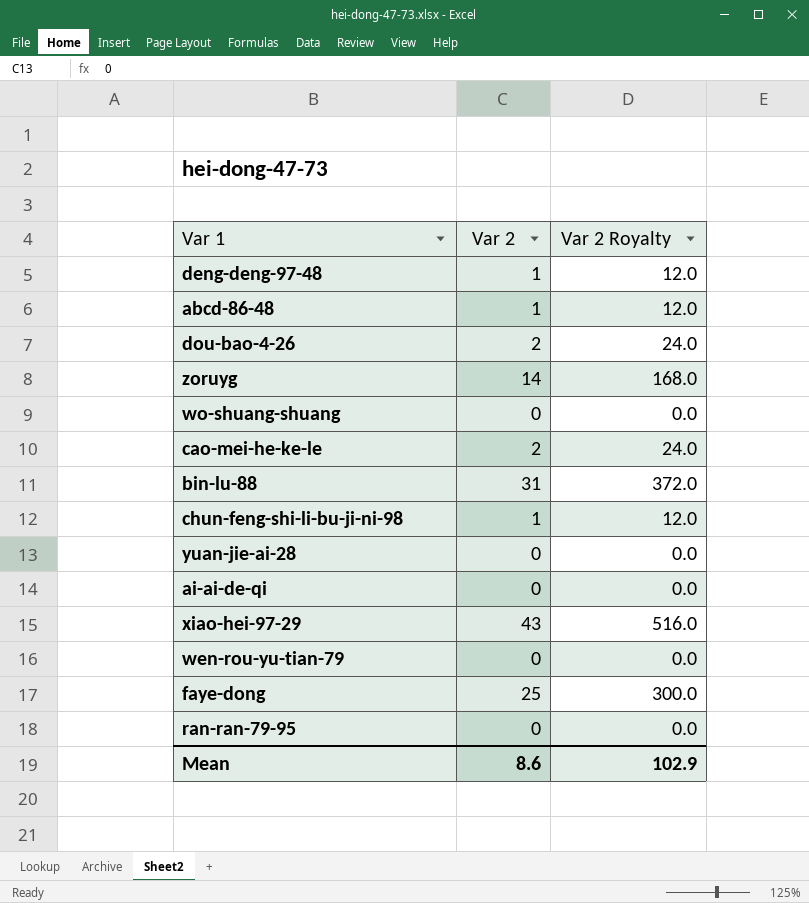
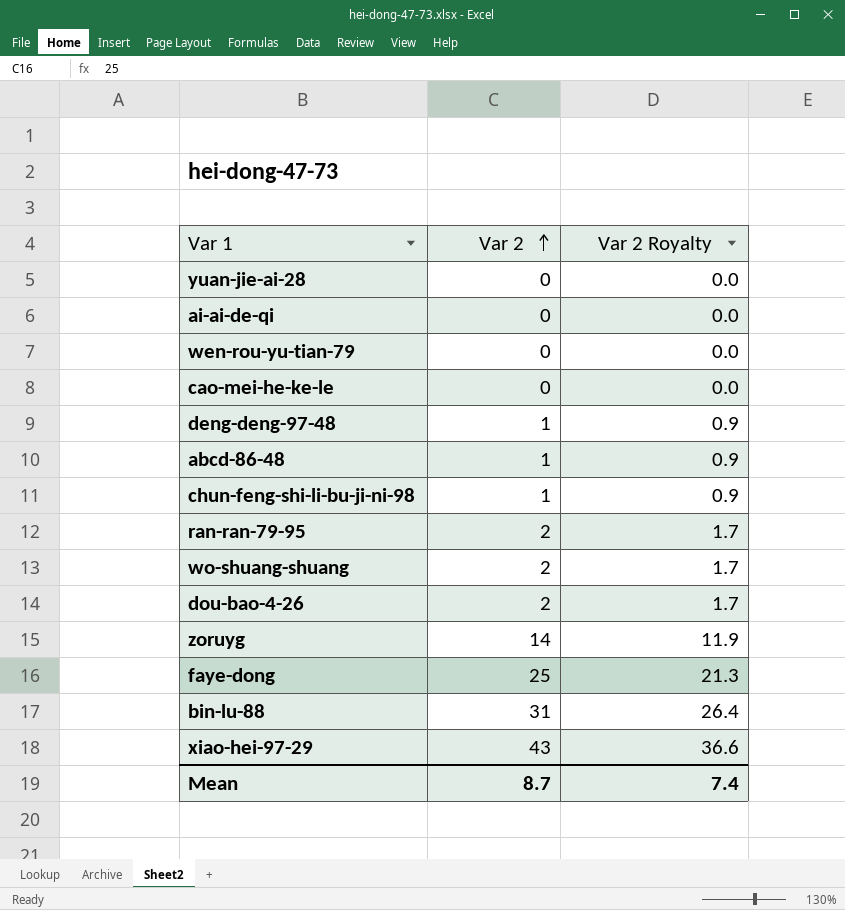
row order: none -> Var 2 ascending
column Var 2 Royalty | formula: [Var 2] * 12 -> [Var 2] * 0.85
cao-mei-he-ke-le | Var 2: 2 -> 0
ran-ran-79-95 | Var 2: 0 -> 2
wo-shuang-shuang | Var 2: 0 -> 2
Mean | Var 2: 8.6 -> 8.7
Mean | Var 2 Royalty: 102.9 -> 7.4

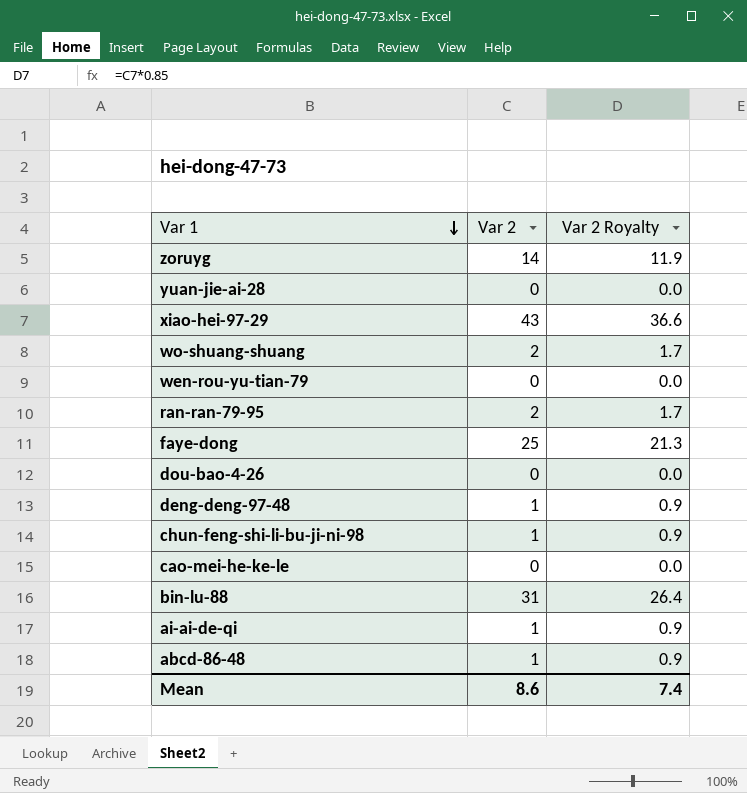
row order: Var 2 ascending -> Var 1 descending
dou-bao-4-26 | Var 2: 2 -> 0
dou-bao-4-26 | Var 2 Royalty: 1.7 -> 0.0
ai-ai-de-qi | Var 2: 0 -> 1
ai-ai-de-qi | Var 2 Royalty: 0.0 -> 0.9
Mean | Var 2: 8.7 -> 8.6

